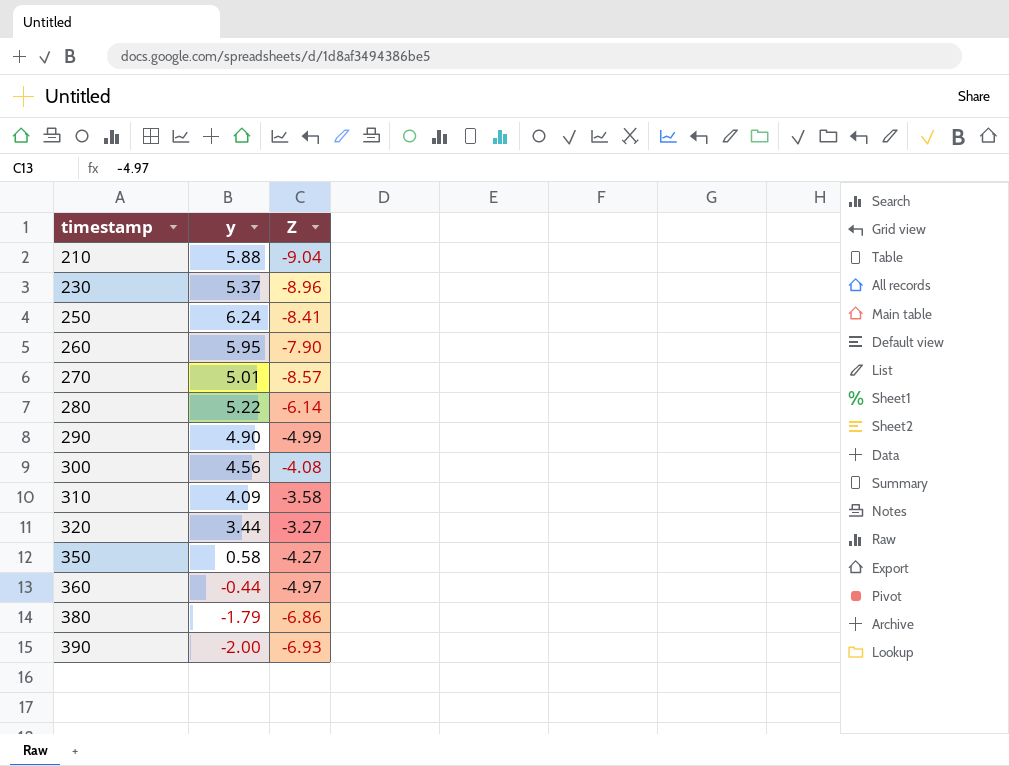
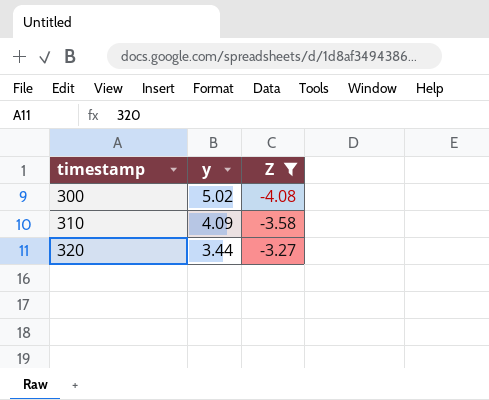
filter: none -> Z >= -4.08
300 | y: 4.56 -> 5.02

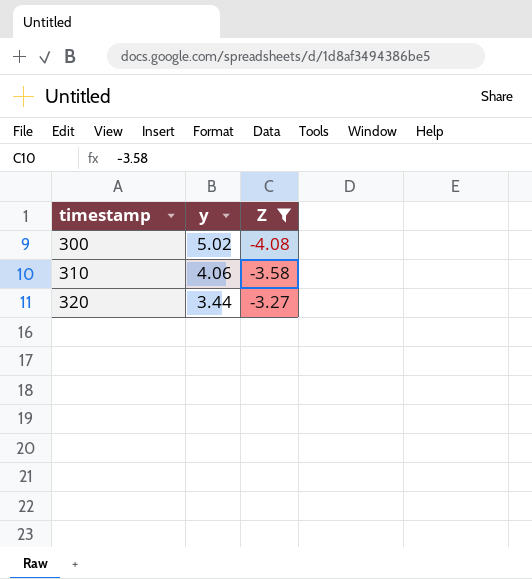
310 | y: 4.09 -> 4.06

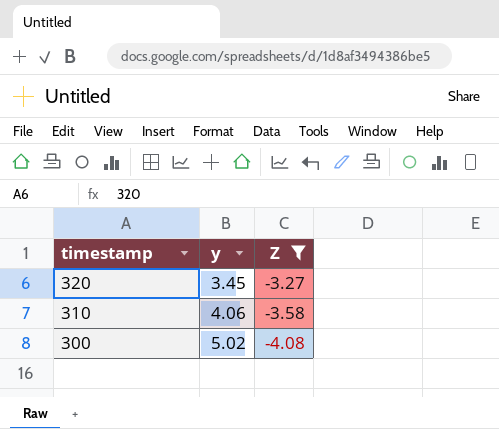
row order: timestamp ascending -> timestamp descending
320 | y: 3.44 -> 3.45

